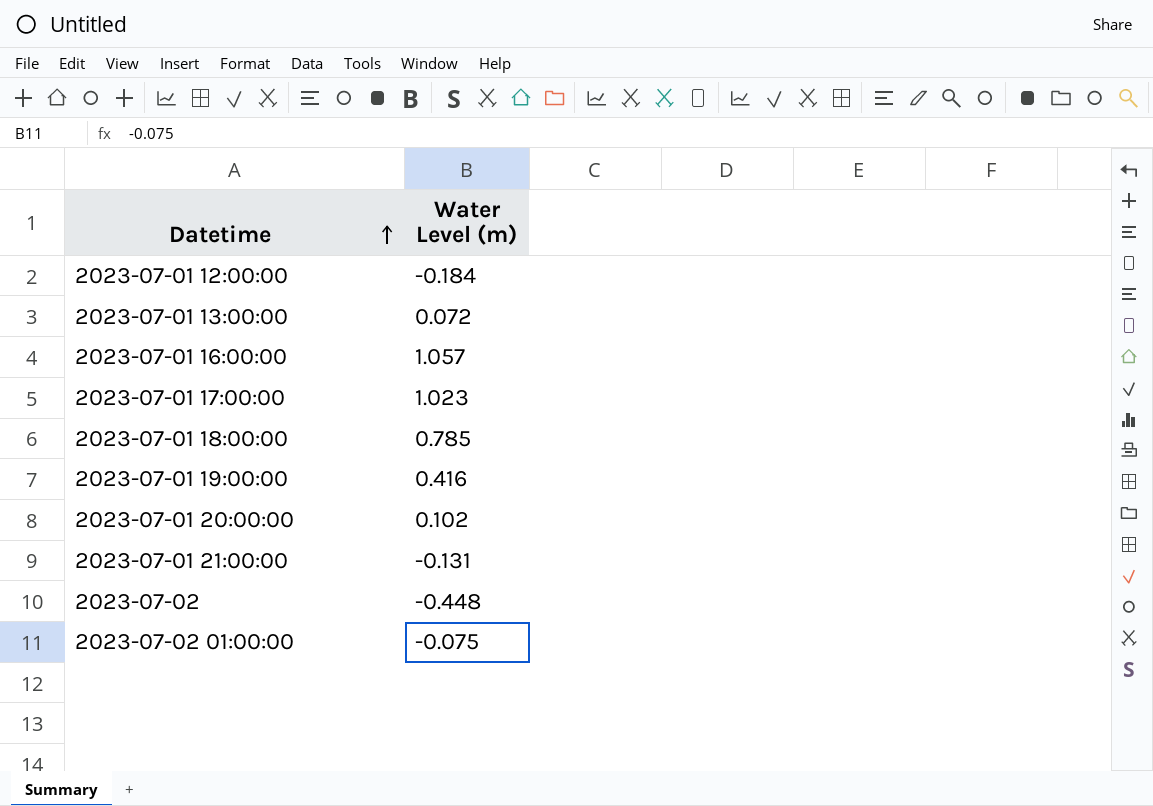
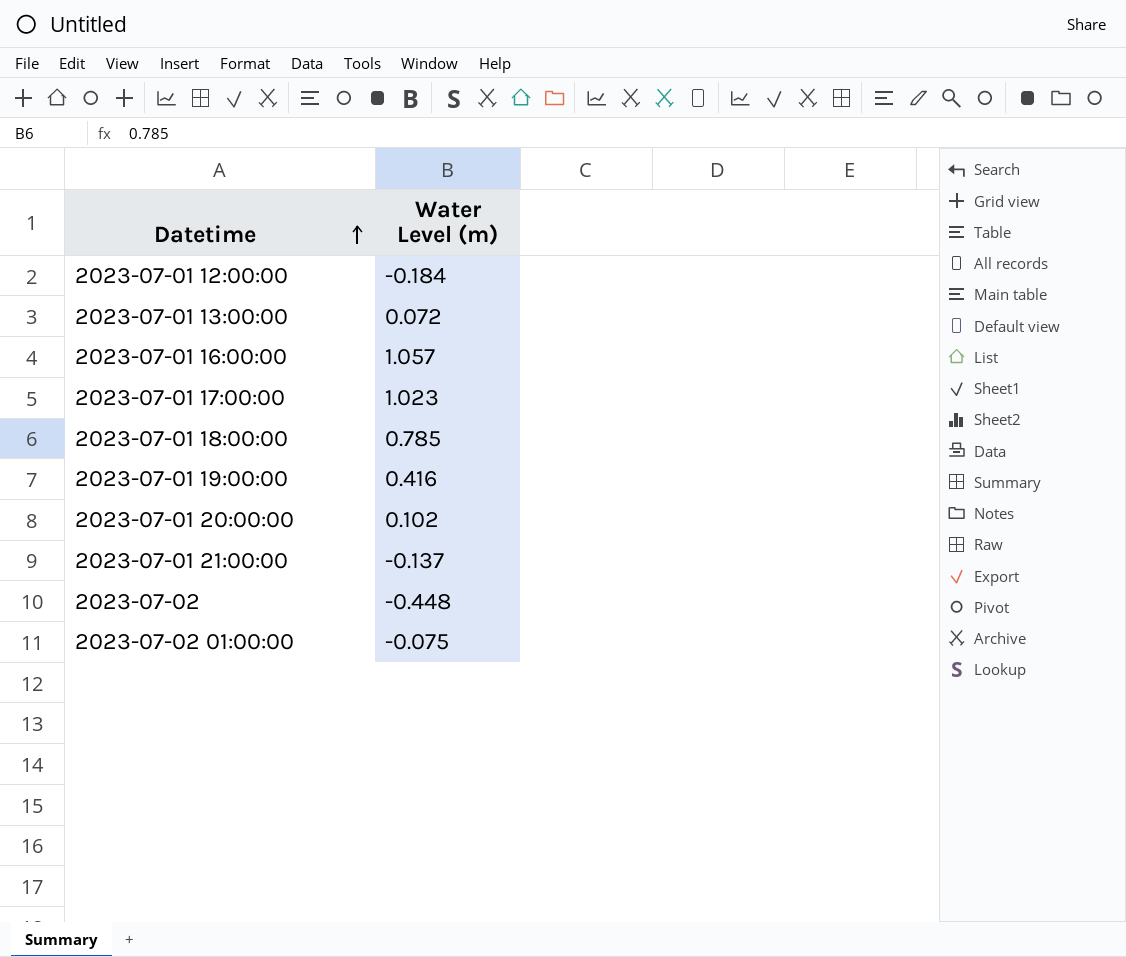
2023-07-01 21:00:00 | Water Level (m): -0.131 -> -0.137

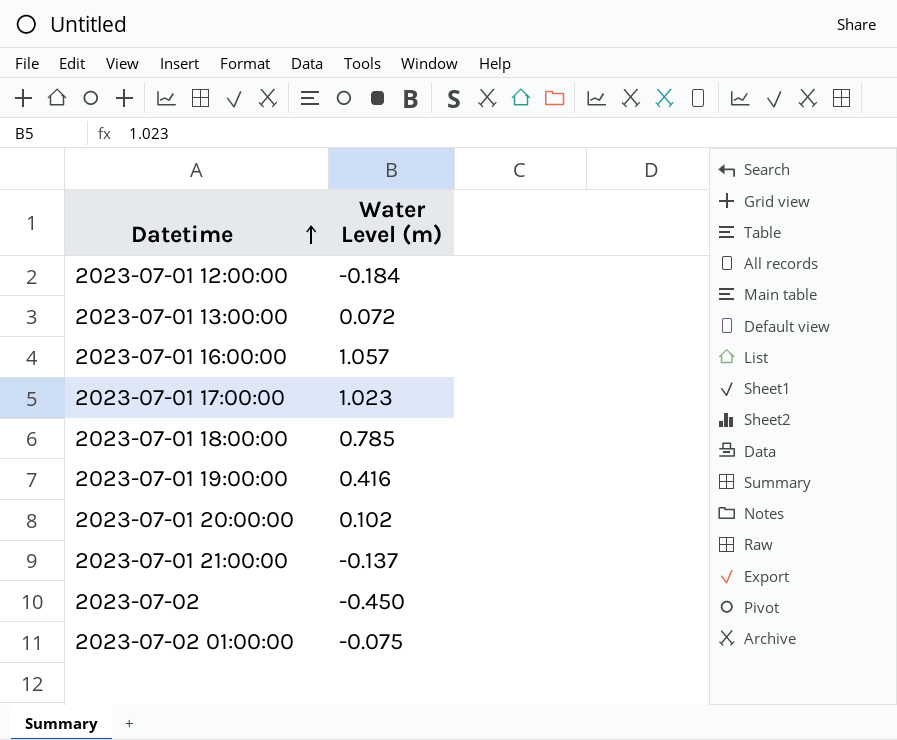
2023-07-02 | Water Level (m): -0.448 -> -0.450

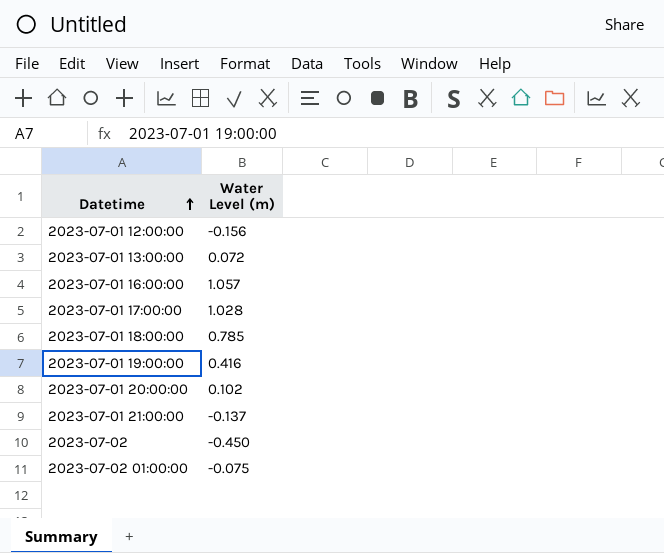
2023-07-01 12:00:00 | Water Level (m): -0.184 -> -0.156
2023-07-01 17:00:00 | Water Level (m): 1.023 -> 1.028

